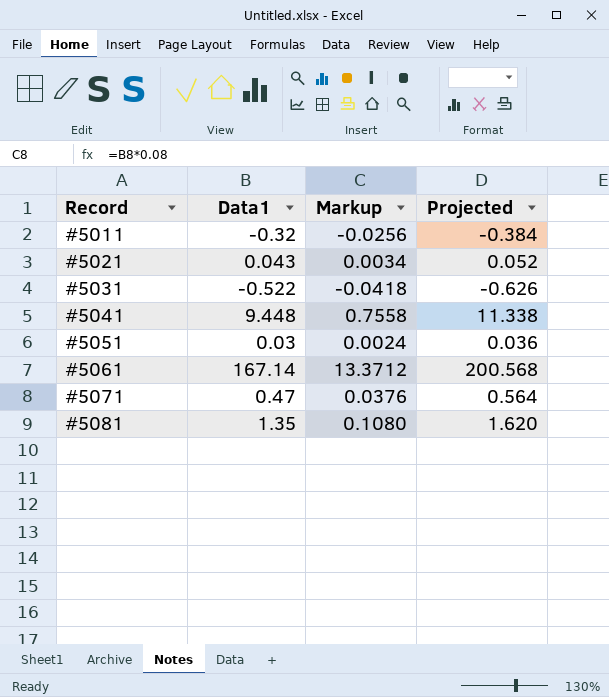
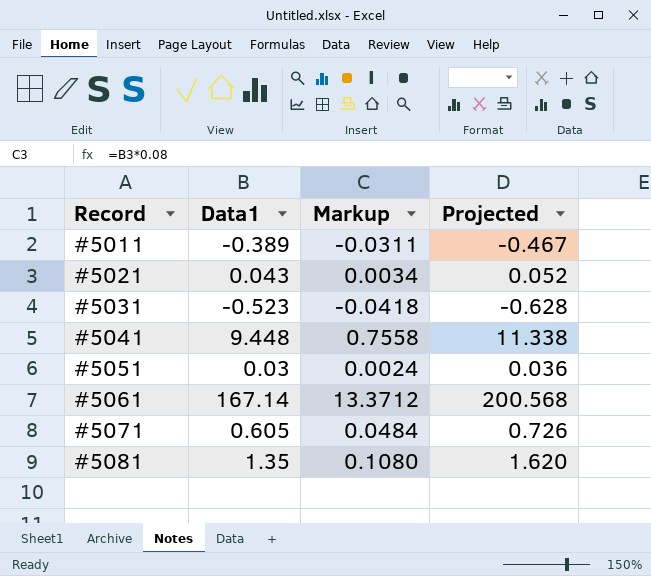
#5011 | Data1: -0.32 -> -0.389
#5011 | Markup: -0.0256 -> -0.0311
#5011 | Projected: -0.384 -> -0.467
#5031 | Data1: -0.522 -> -0.523
#5031 | Projected: -0.626 -> -0.628
#5071 | Data1: 0.47 -> 0.605
#5071 | Markup: 0.0376 -> 0.0484
#5071 | Projected: 0.564 -> 0.726

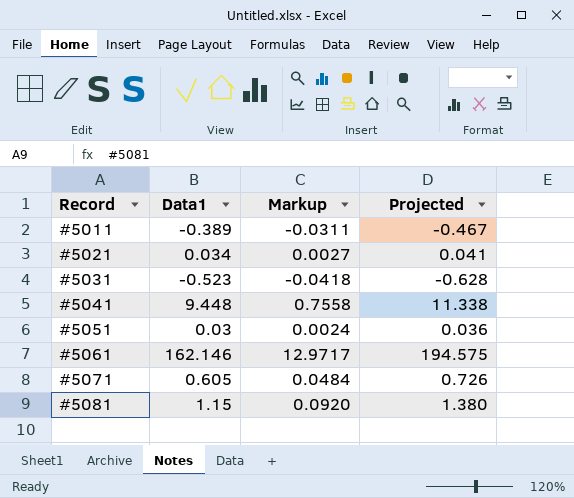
#5021 | Data1: 0.043 -> 0.034
#5021 | Markup: 0.0034 -> 0.0027
#5021 | Projected: 0.052 -> 0.041
#5061 | Data1: 167.14 -> 162.146
#5061 | Markup: 13.3712 -> 12.9717
#5061 | Projected: 200.568 -> 194.575
#5081 | Data1: 1.35 -> 1.15
#5081 | Markup: 0.1080 -> 0.0920
#5081 | Projected: 1.620 -> 1.380

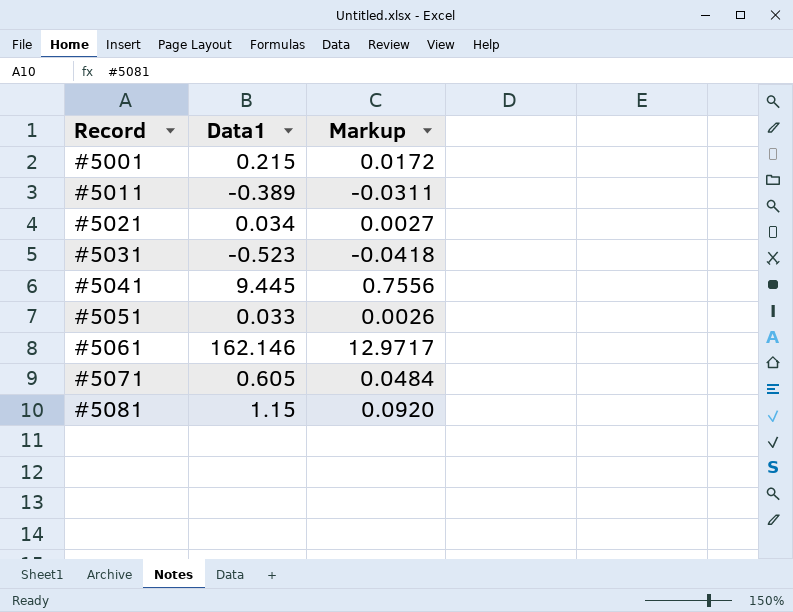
column Projected | formula: [Data1] * 1.2 -> none
row #5001: none -> 0.215 | 0.0172
#5041 | Data1: 9.448 -> 9.445
#5041 | Markup: 0.7558 -> 0.7556
#5051 | Data1: 0.03 -> 0.033
#5051 | Markup: 0.0024 -> 0.0026

